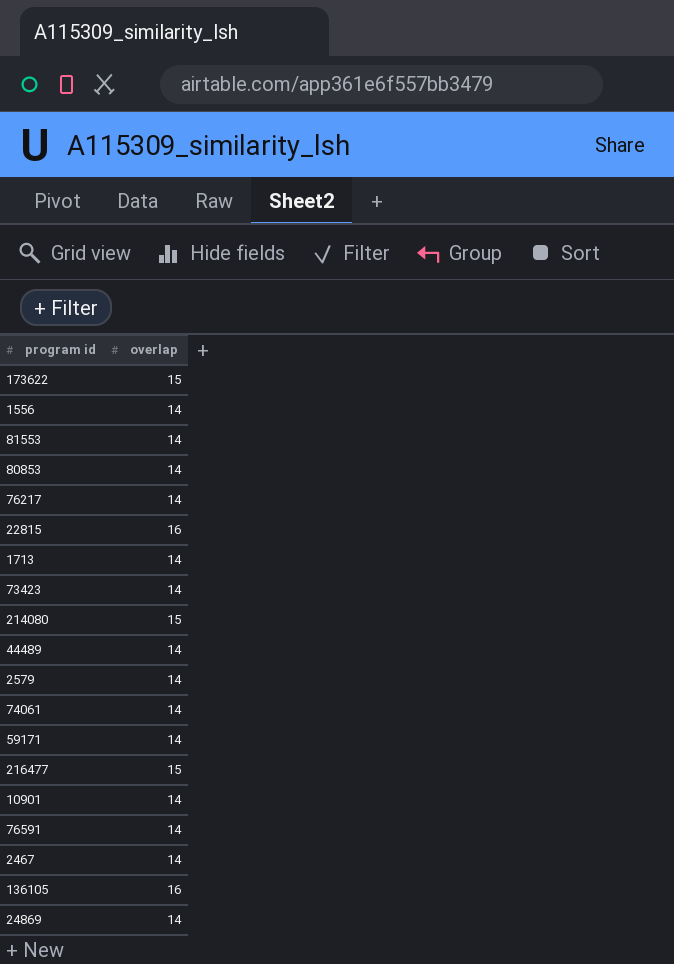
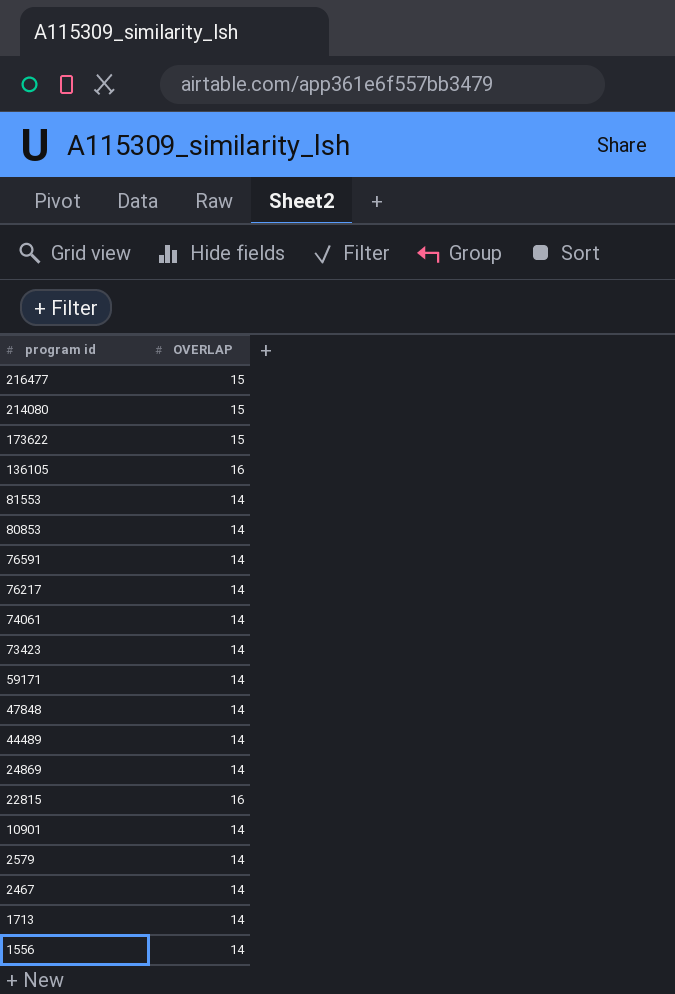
row order: none -> program id descending
column name: overlap -> OVERLAP
row 47848: none -> 14

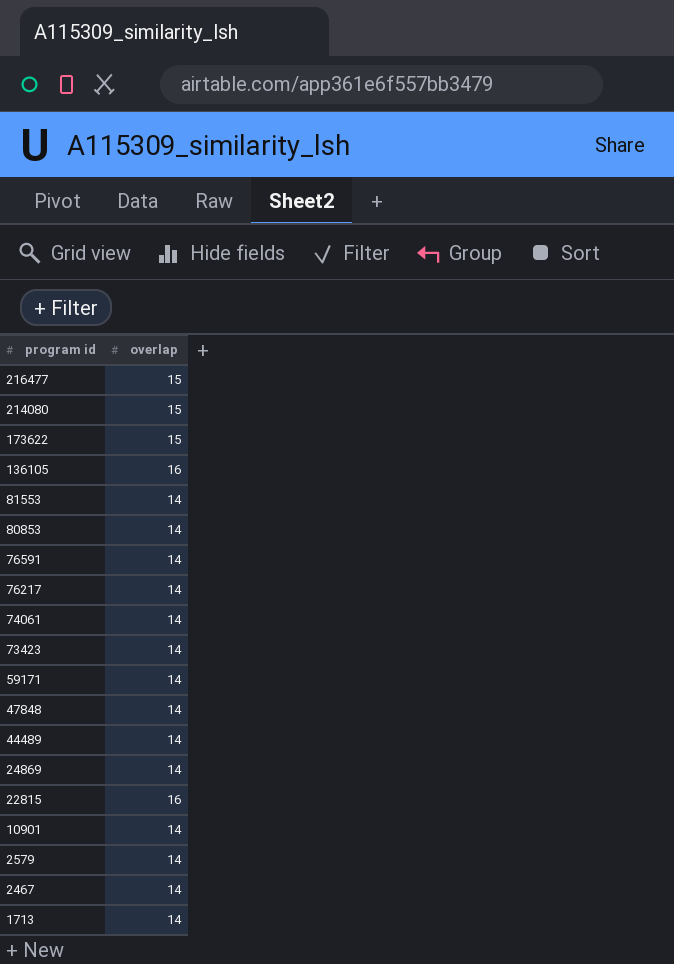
column name: OVERLAP -> overlap
row 1556: 14 -> none

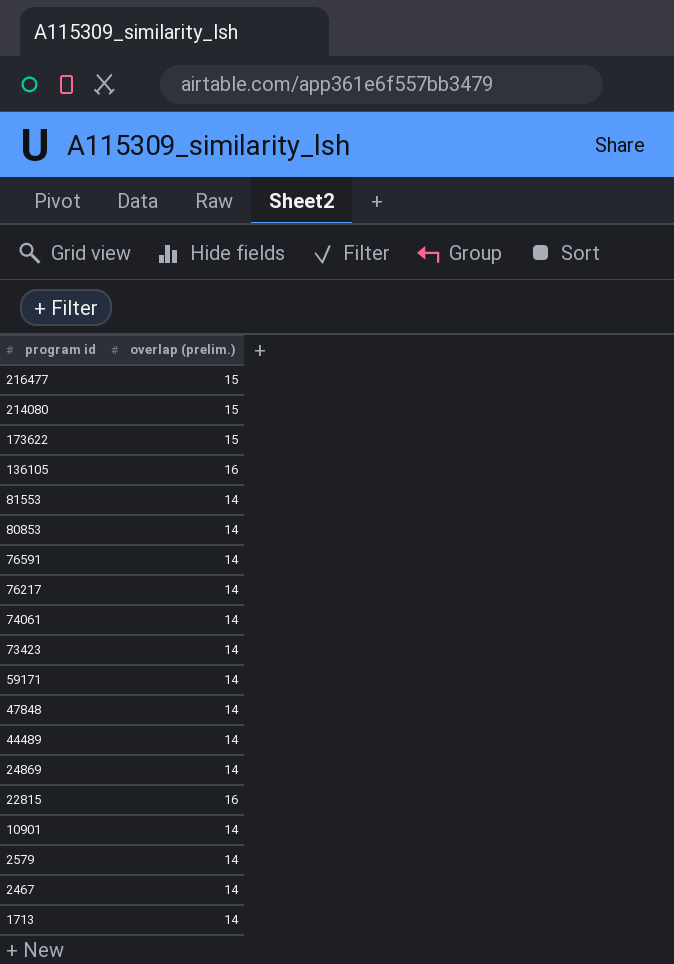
column name: overlap -> overlap (prelim.)

